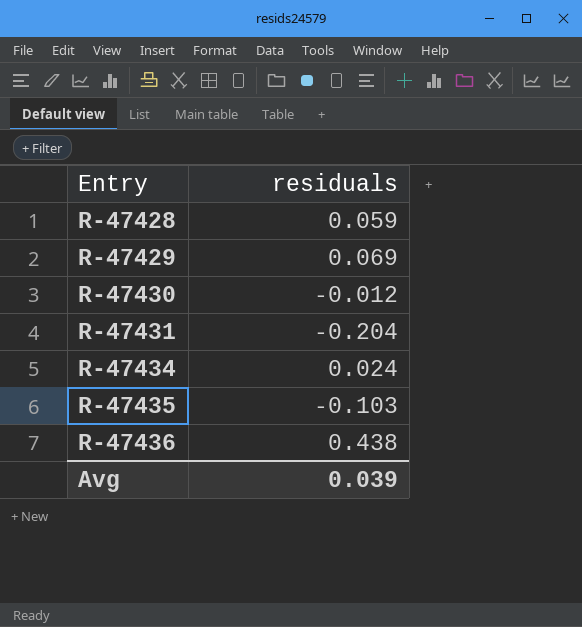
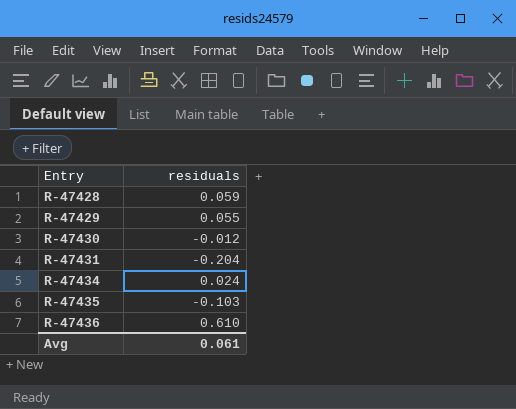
R-47429 | residuals: 0.069 -> 0.055
R-47436 | residuals: 0.438 -> 0.610
Avg | residuals: 0.039 -> 0.061

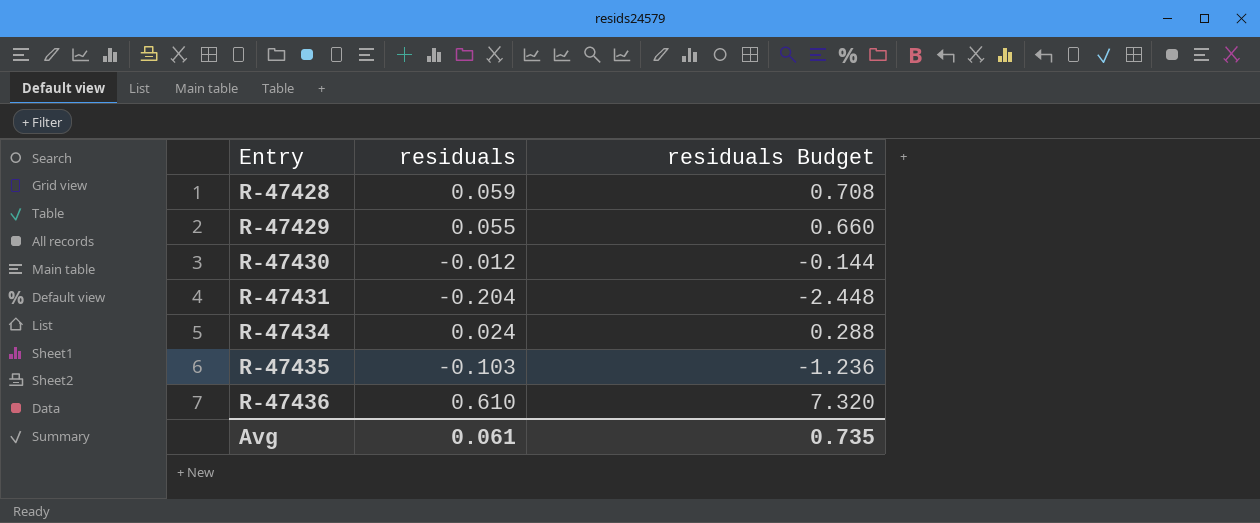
column residuals Budget | formula: none -> [residuals] * 12

